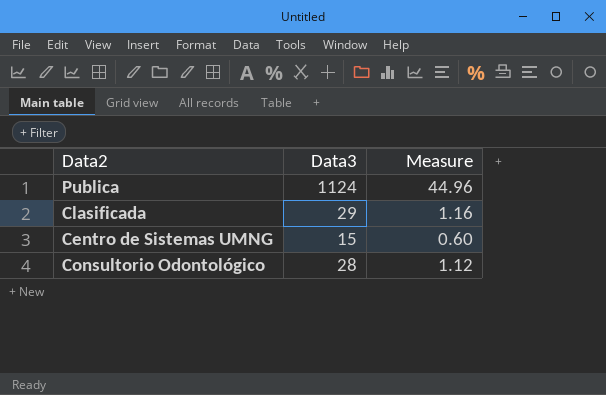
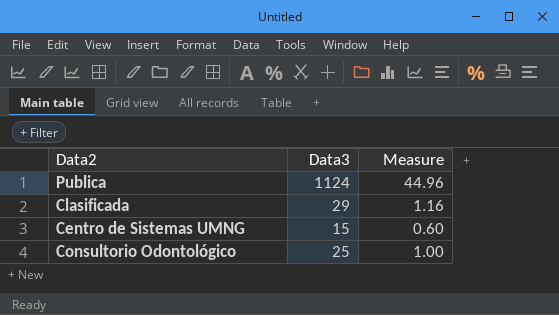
Consultorio Odontológico | Data3: 28 -> 25
Consultorio Odontológico | Measure: 1.12 -> 1.00

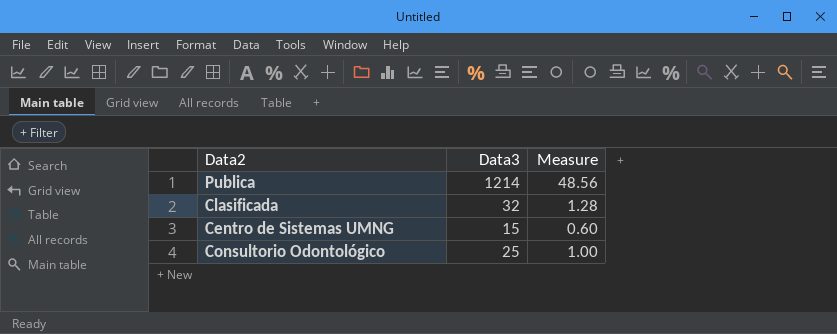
Publica | Data3: 1124 -> 1214
Publica | Measure: 44.96 -> 48.56
Clasificada | Data3: 29 -> 32
Clasificada | Measure: 1.16 -> 1.28

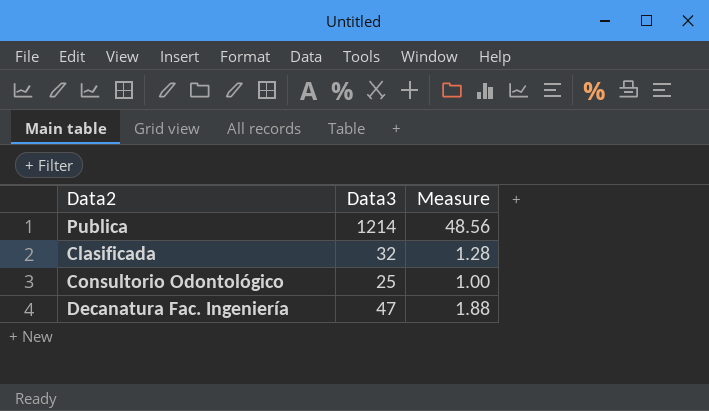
row Centro de Sistemas UMNG: 15 | 0.60 -> none
row Decanatura Fac. Ingeniería: none -> 47 | 1.88

